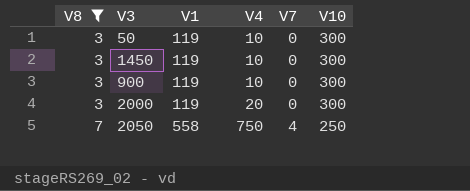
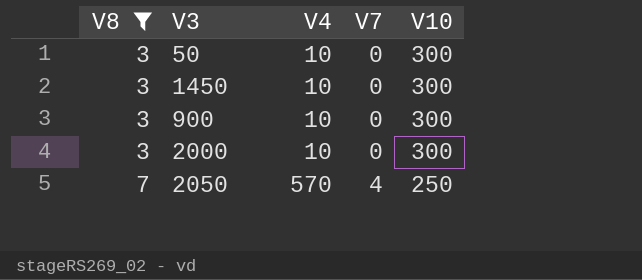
column V1 | position: 3 -> none
2000 | V4: 20 -> 10
2050 | V4: 750 -> 570

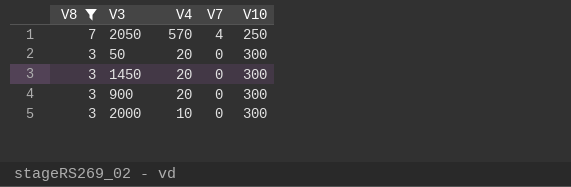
row order: V8 ascending -> V8 descending
50 | V4: 10 -> 20
1450 | V4: 10 -> 20
900 | V4: 10 -> 20

